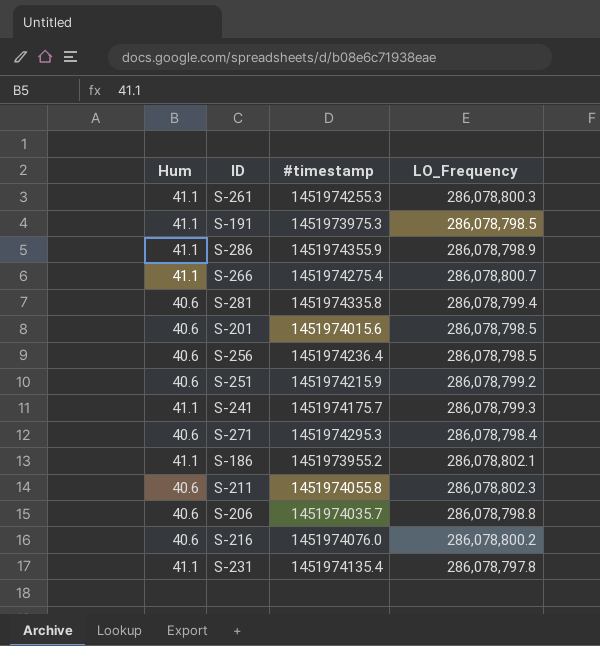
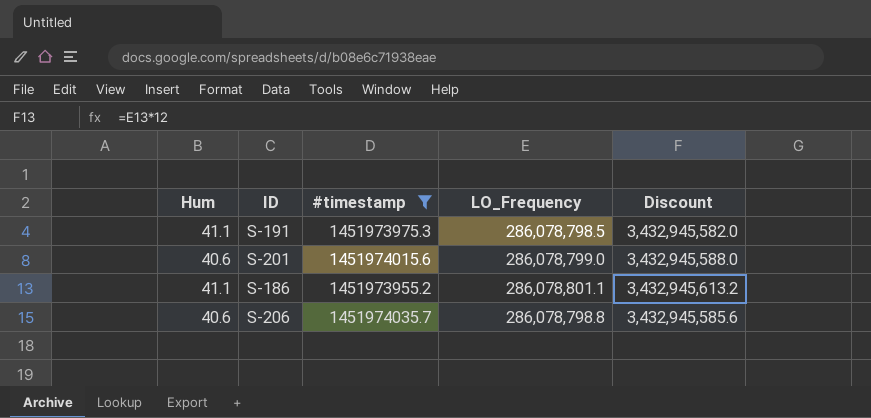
filter: none -> #timestamp <= 1451974035.7
column Discount | formula: none -> [LO_Frequency] * 12
S-201 | LO_Frequency: 286,078,798.5 -> 286,078,799.0
S-186 | LO_Frequency: 286,078,802.1 -> 286,078,801.1

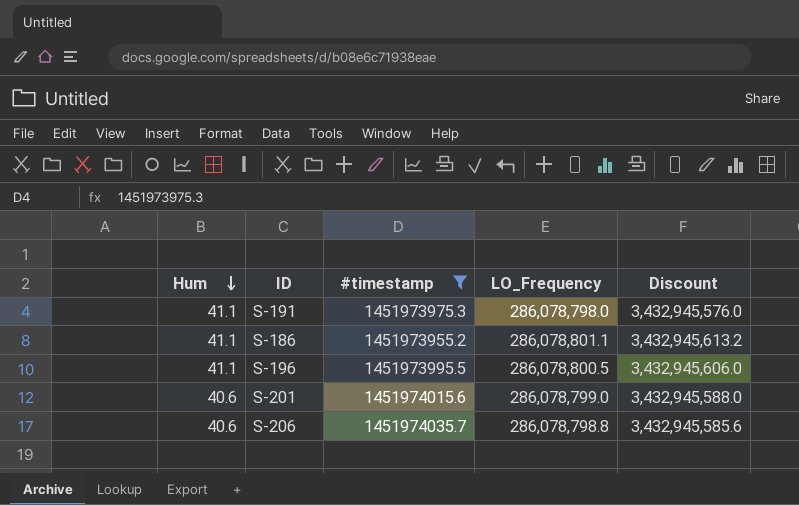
row order: none -> Hum descending
S-191 | LO_Frequency: 286,078,798.5 -> 286,078,798.0
S-191 | Discount: 3,432,945,582.0 -> 3,432,945,576.0
row S-196: none -> 41.1 | 1451973995.5 | 286,078,800.5 | 3,432,945,606.0

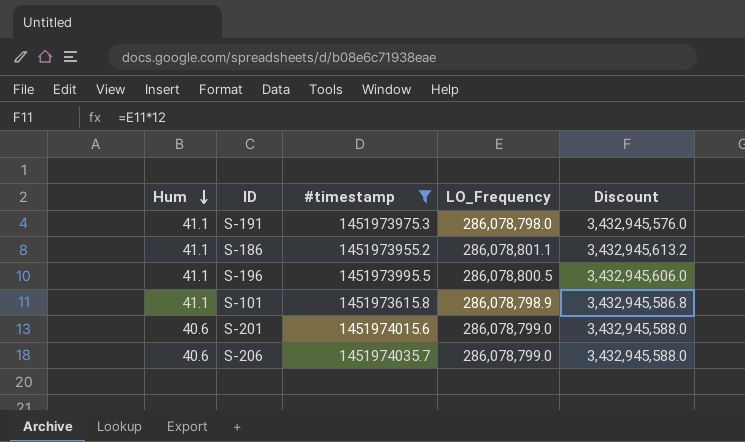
row S-101: none -> 41.1 | 1451973615.8 | 286,078,798.9 | 3,432,945,586.8
S-206 | LO_Frequency: 286,078,798.8 -> 286,078,799.0
S-206 | Discount: 3,432,945,585.6 -> 3,432,945,588.0

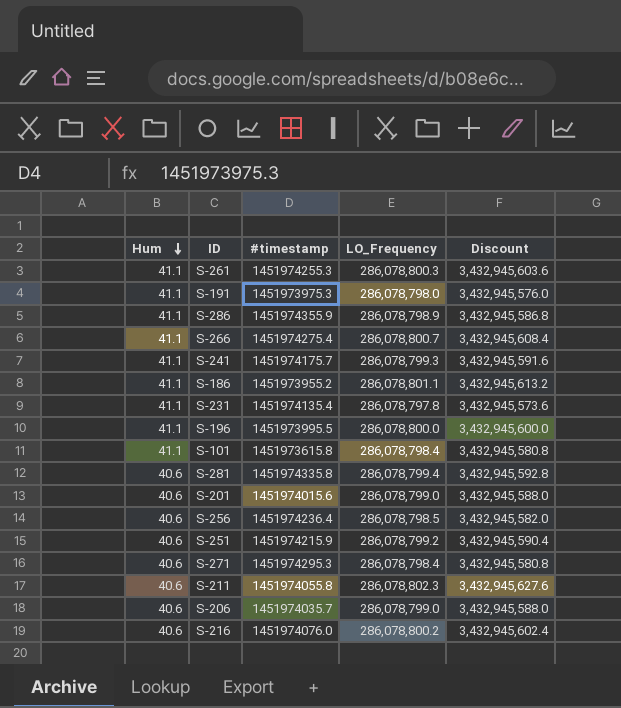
filter: #timestamp <= 1451974035.7 -> none
S-196 | LO_Frequency: 286,078,800.5 -> 286,078,800.0
S-196 | Discount: 3,432,945,606.0 -> 3,432,945,600.0
S-101 | LO_Frequency: 286,078,798.9 -> 286,078,798.4
S-101 | Discount: 3,432,945,586.8 -> 3,432,945,580.8

